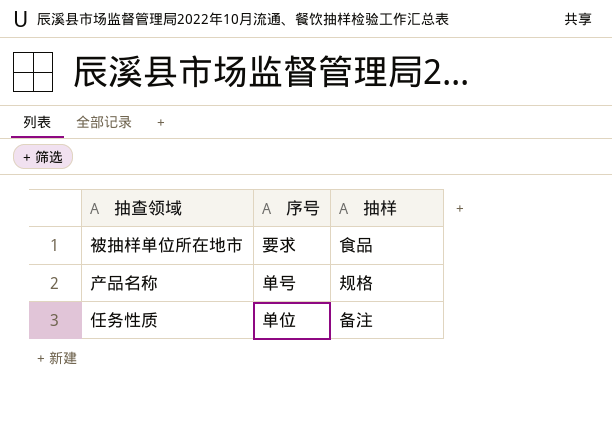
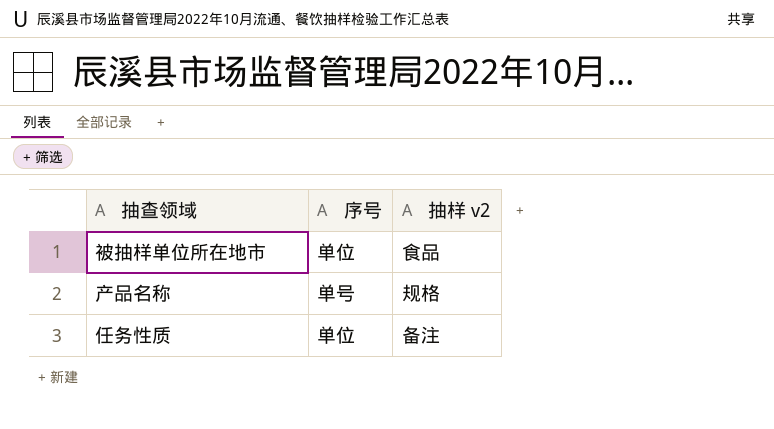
column name: 抽样 -> 抽样 v2
被抽样单位所在地市 | 序号: 要求 -> 单位

